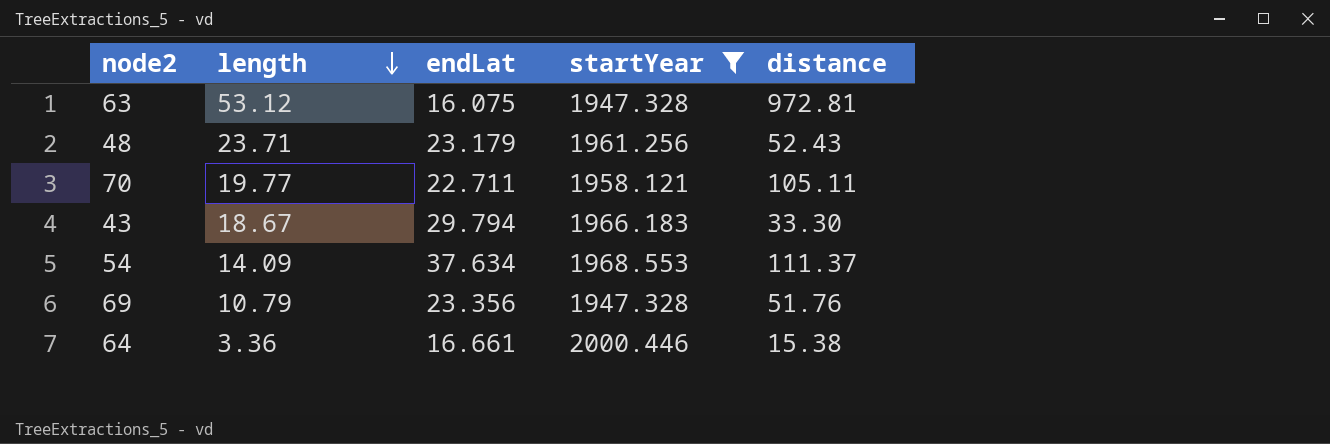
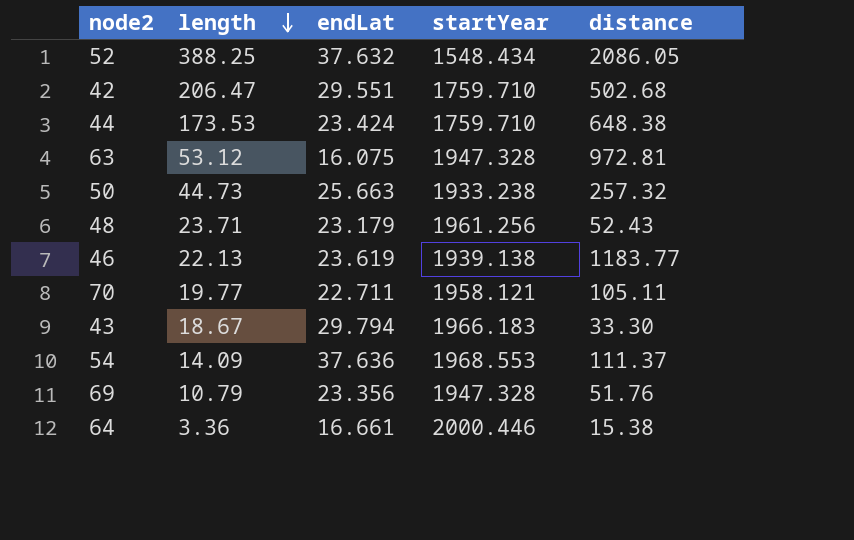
filter: startYear >= 1947.328 -> none
54 | endLat: 37.634 -> 37.636

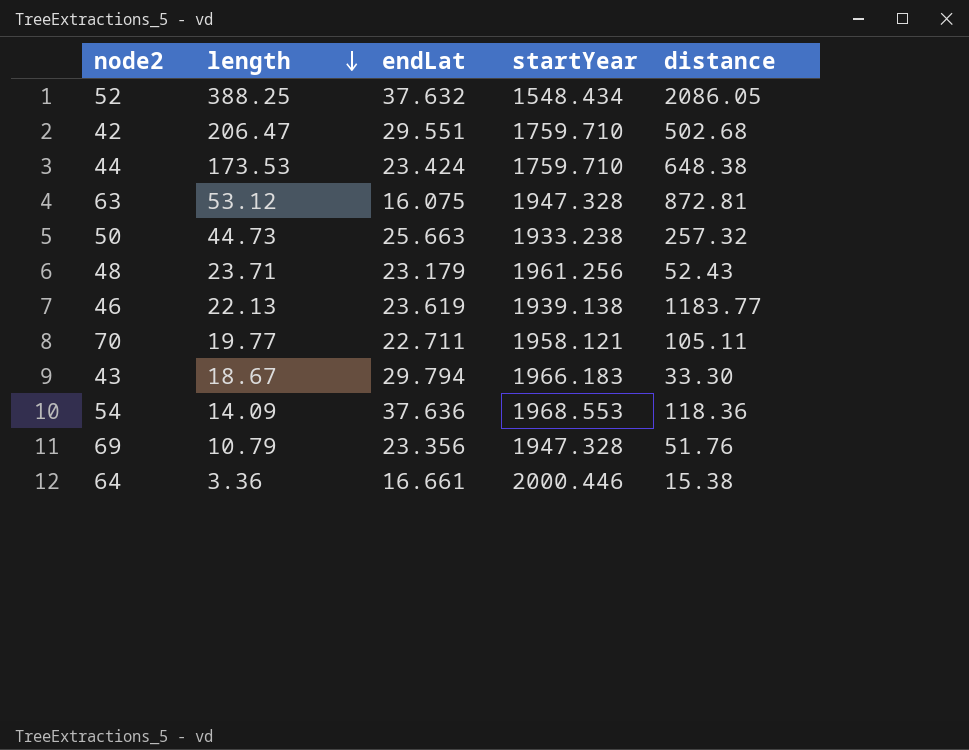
63 | distance: 972.81 -> 872.81
54 | distance: 111.37 -> 118.36

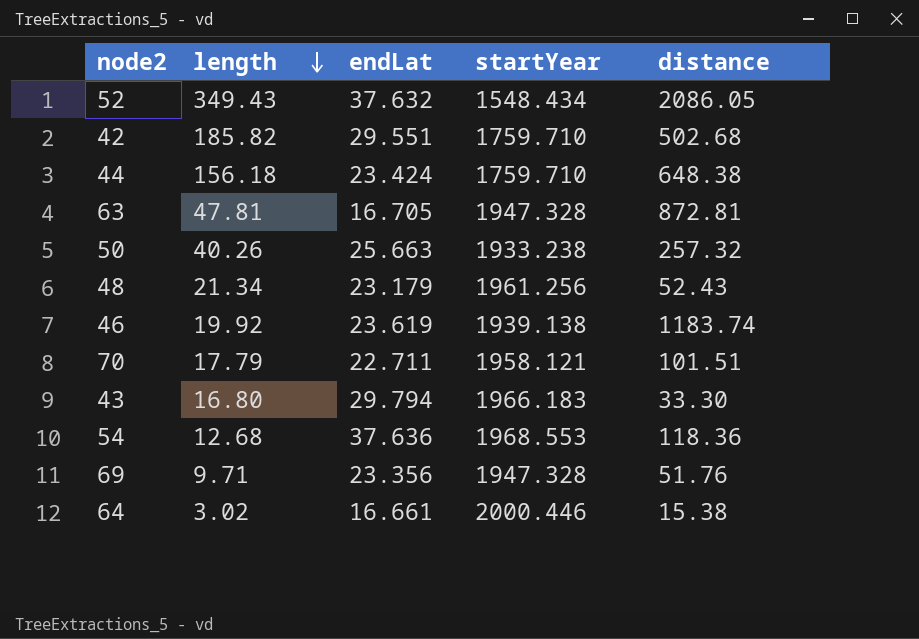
52 | length: 388.25 -> 349.43
42 | length: 206.47 -> 185.82
44 | length: 173.53 -> 156.18
63 | length: 53.12 -> 47.81
63 | endLat: 16.075 -> 16.705
50 | length: 44.73 -> 40.26
48 | length: 23.71 -> 21.34
46 | length: 22.13 -> 19.92
46 | distance: 1183.77 -> 1183.74
70 | length: 19.77 -> 17.79
70 | distance: 105.11 -> 101.51
43 | length: 18.67 -> 16.80
54 | length: 14.09 -> 12.68
69 | length: 10.79 -> 9.71
64 | length: 3.36 -> 3.02

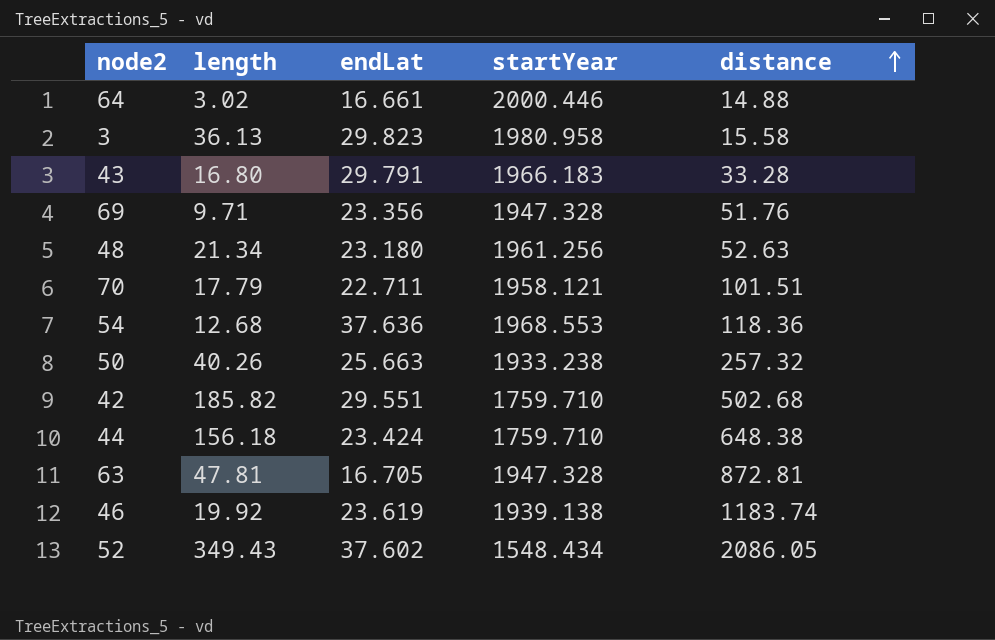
row order: length descending -> distance ascending
64 | distance: 15.38 -> 14.88
row 3: none -> 36.13 | 29.823 | 1980.958 | 15.58
43 | endLat: 29.794 -> 29.791
43 | distance: 33.30 -> 33.28
48 | endLat: 23.179 -> 23.180
48 | distance: 52.43 -> 52.63
52 | endLat: 37.632 -> 37.602

